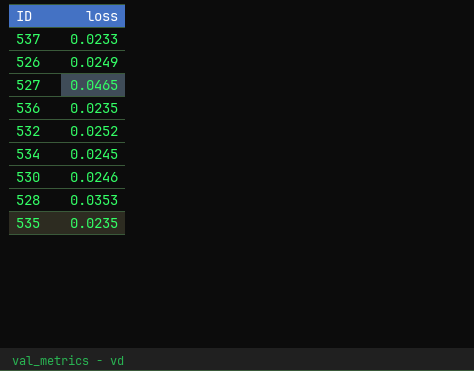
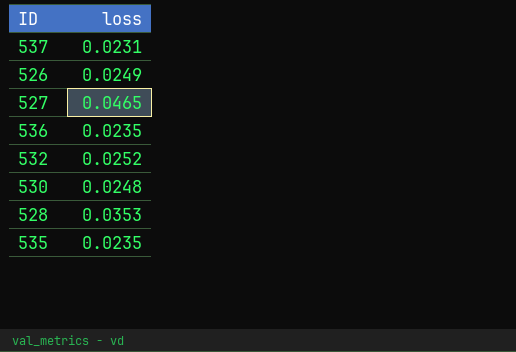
row 534: 0.0245 -> none
537 | loss: 0.0233 -> 0.0231
530 | loss: 0.0246 -> 0.0248

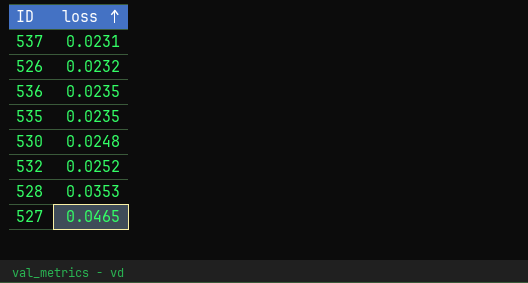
row order: none -> loss ascending
526 | loss: 0.0249 -> 0.0232

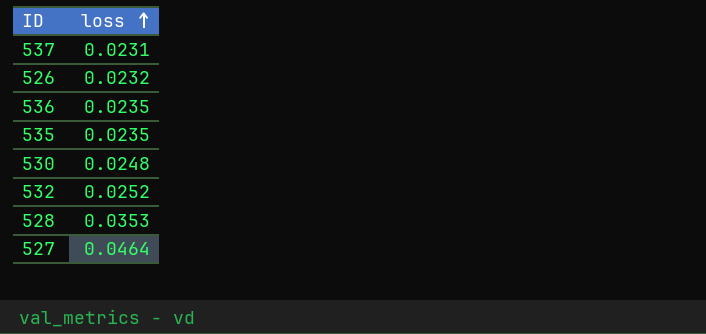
527 | loss: 0.0465 -> 0.0464

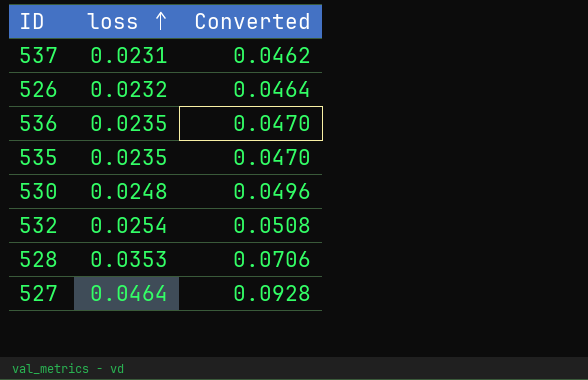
column Converted | formula: none -> [loss] * 2
532 | loss: 0.0252 -> 0.0254

